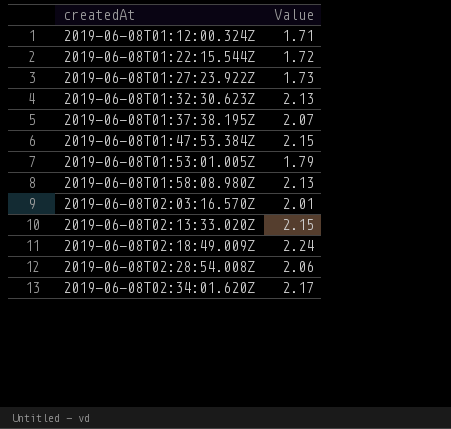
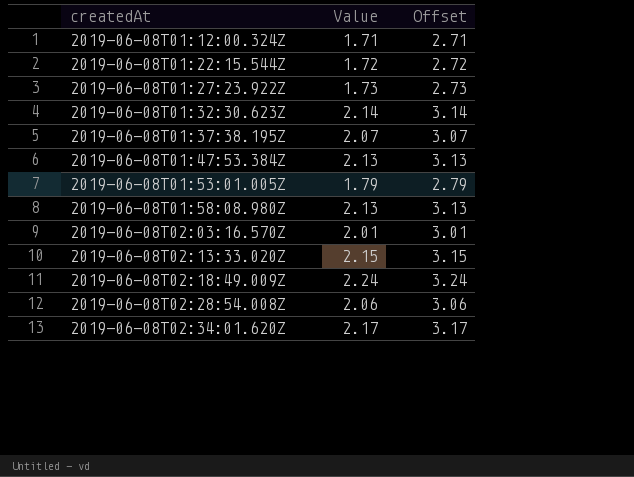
column Offset | formula: none -> [Value] + 1
2019-06-08T01:32:30.623Z | Value: 2.13 -> 2.14
2019-06-08T01:47:53.384Z | Value: 2.15 -> 2.13

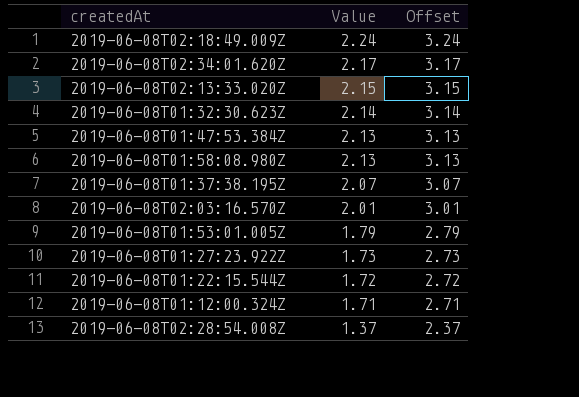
row order: createdAt ascending -> Value descending
2019-06-08T02:28:54.008Z | Value: 2.06 -> 1.37
2019-06-08T02:28:54.008Z | Offset: 3.06 -> 2.37

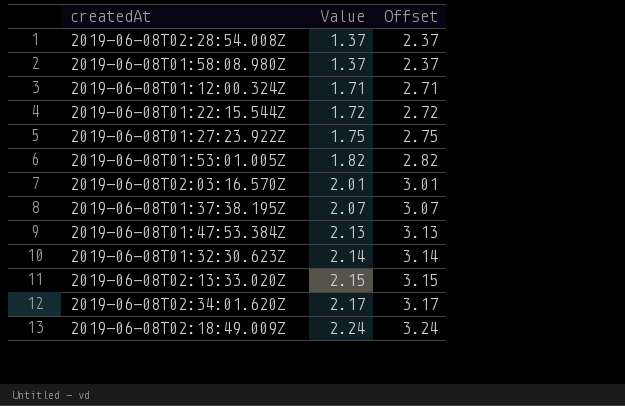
row order: Value descending -> Value ascending
2019-06-08T01:58:08.980Z | Value: 2.13 -> 1.37
2019-06-08T01:58:08.980Z | Offset: 3.13 -> 2.37
2019-06-08T01:27:23.922Z | Value: 1.73 -> 1.75
2019-06-08T01:27:23.922Z | Offset: 2.73 -> 2.75
2019-06-08T01:53:01.005Z | Value: 1.79 -> 1.82
2019-06-08T01:53:01.005Z | Offset: 2.79 -> 2.82

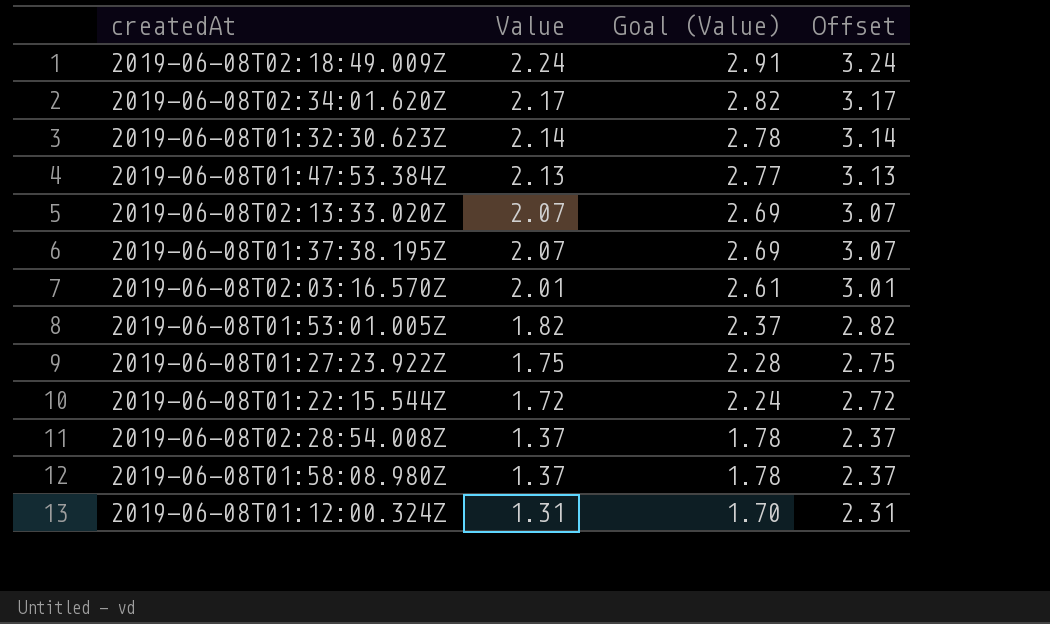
row order: Value ascending -> Value descending
column Goal (Value) | formula: none -> [Value] * 1.3
2019-06-08T02:13:33.020Z | Value: 2.15 -> 2.07
2019-06-08T02:13:33.020Z | Offset: 3.15 -> 3.07
2019-06-08T01:12:00.324Z | Value: 1.71 -> 1.31
2019-06-08T01:12:00.324Z | Offset: 2.71 -> 2.31

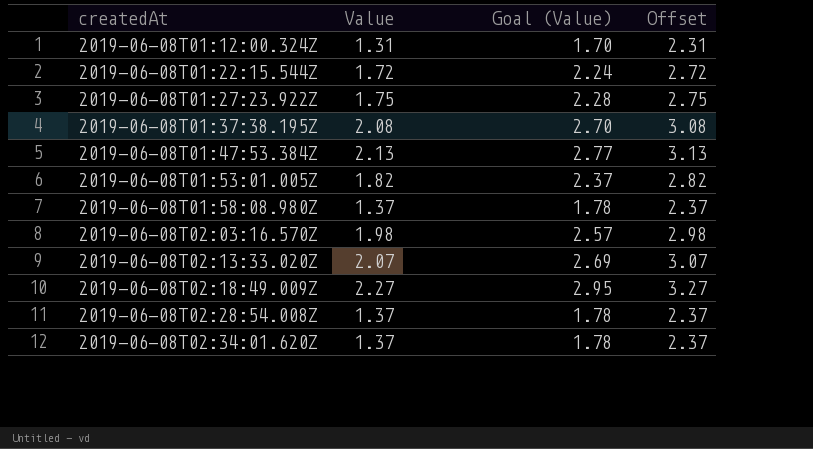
row order: Value descending -> createdAt ascending
row 2019-06-08T01:32:30.623Z: 2.14 | 2.78 | 3.14 -> none
2019-06-08T01:37:38.195Z | Value: 2.07 -> 2.08
2019-06-08T01:37:38.195Z | Goal (Value): 2.69 -> 2.70
2019-06-08T01:37:38.195Z | Offset: 3.07 -> 3.08
2019-06-08T02:03:16.570Z | Value: 2.01 -> 1.98
2019-06-08T02:03:16.570Z | Goal (Value): 2.61 -> 2.57
2019-06-08T02:03:16.570Z | Offset: 3.01 -> 2.98
2019-06-08T02:18:49.009Z | Value: 2.24 -> 2.27
2019-06-08T02:18:49.009Z | Goal (Value): 2.91 -> 2.95
2019-06-08T02:18:49.009Z | Offset: 3.24 -> 3.27
2019-06-08T02:34:01.620Z | Value: 2.17 -> 1.37
2019-06-08T02:34:01.620Z | Goal (Value): 2.82 -> 1.78
2019-06-08T02:34:01.620Z | Offset: 3.17 -> 2.37

